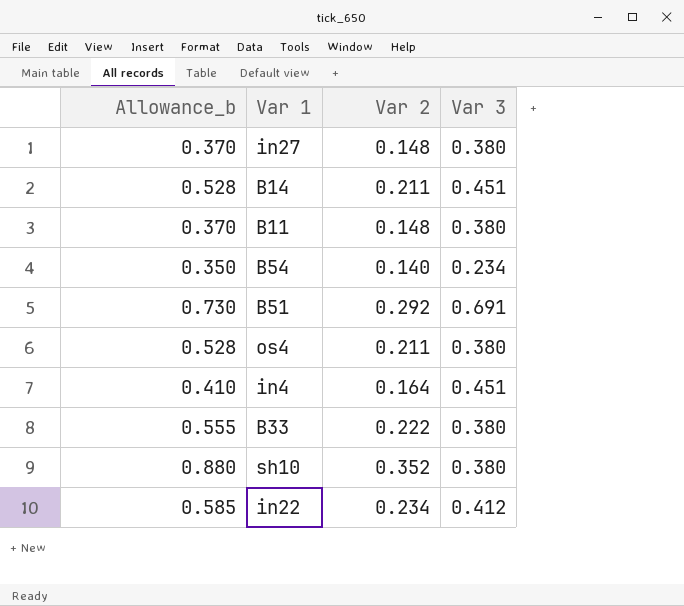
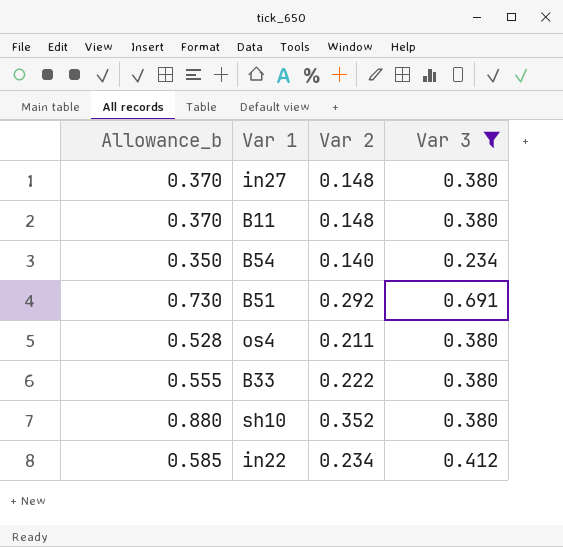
filter: none -> Var 3 != 0.451

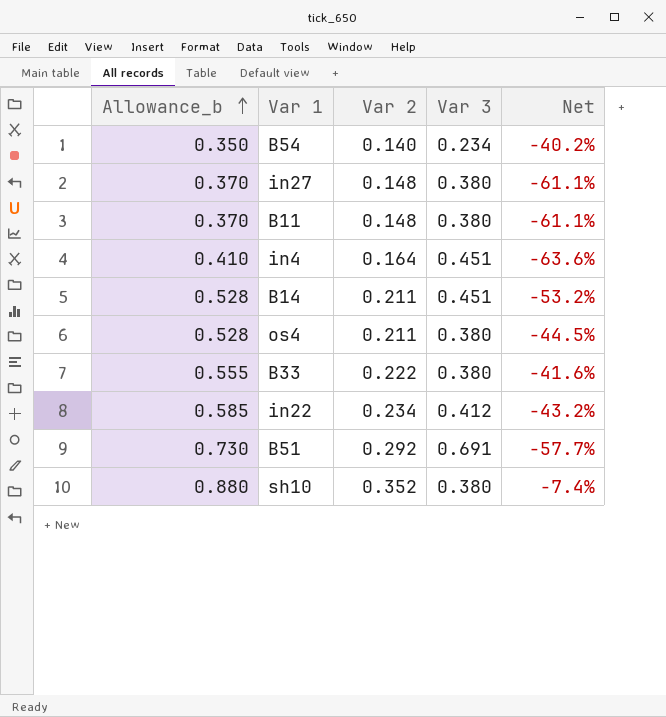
filter: Var 3 != 0.451 -> none
row order: none -> Allowance_b ascending
column Net | formula: none -> ([Var 2] - [Var 3]) / [Var 3]

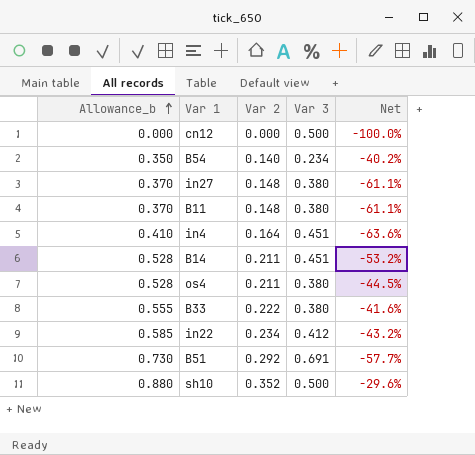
row cn12: none -> 0.000 | 0.000 | 0.500 | -100.0%
sh10 | Var 3: 0.380 -> 0.500
sh10 | Net: -7.4% -> -29.6%

